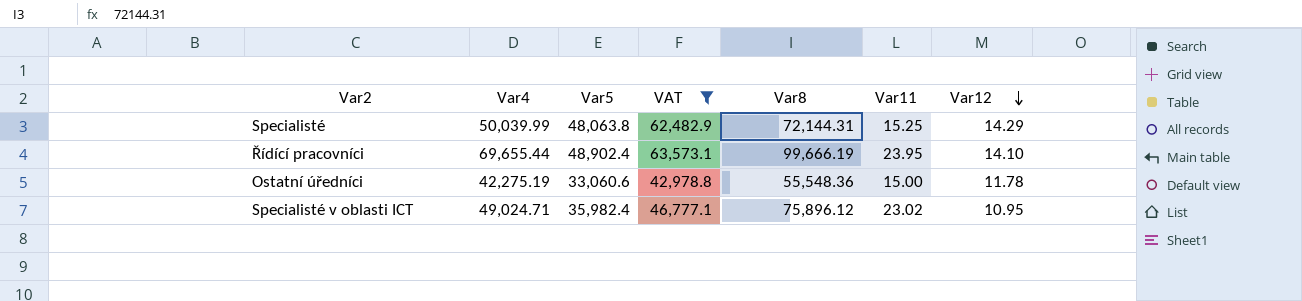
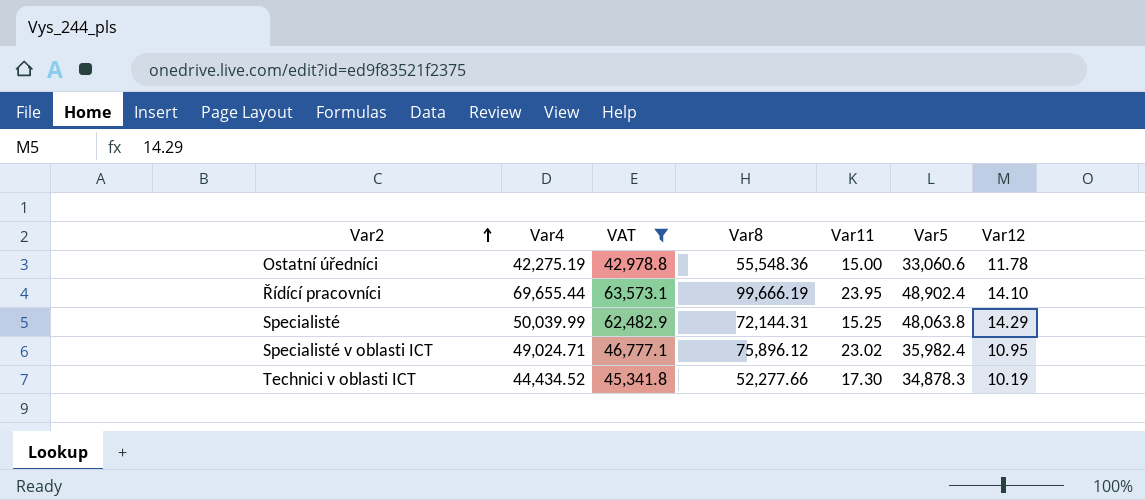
row order: Var12 descending -> Var2 ascending
column Var5 | position: 3 -> 6
row Technici v oblasti ICT: none -> 44,434.52 | 45,341.8 | 52,277.66 | 17.30 | 34,878.3 | 10.19

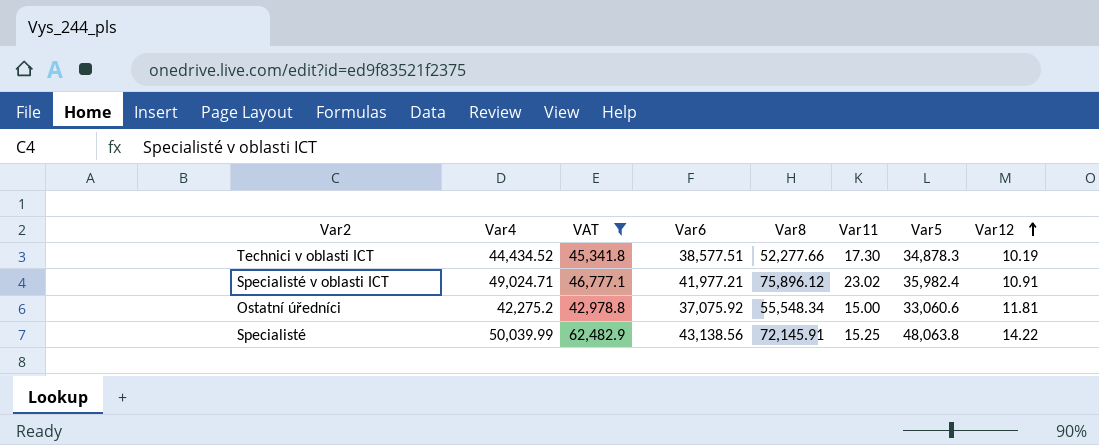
row order: Var2 ascending -> Var12 ascending
column Var6 | position: none -> 4
row Řídící pracovníci: 69,655.44 | 63,573.1 | 99,666.19 | 23.95 | 48,902.4 | 14.10 -> none
Specialisté v oblasti ICT | Var12: 10.95 -> 10.91
Ostatní úředníci | Var4: 42,275.19 -> 42,275.2
Ostatní úředníci | Var8: 55,548.36 -> 55,548.34
Ostatní úředníci | Var12: 11.78 -> 11.81
Specialisté | Var8: 72,144.31 -> 72,145.91
Specialisté | Var12: 14.29 -> 14.22

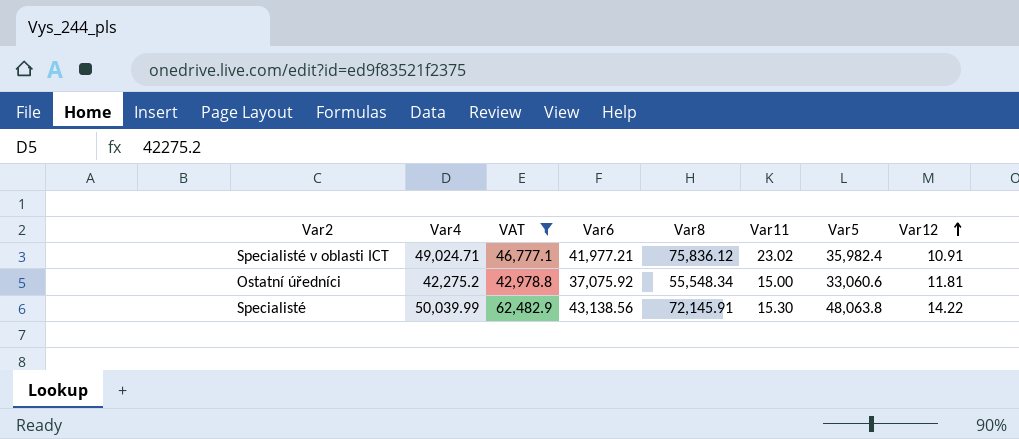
row Technici v oblasti ICT: 44,434.52 | 45,341.8 | 38,577.51 | 52,277.66 | 17.30 | 34,878.3 | 10.19 -> none
Specialisté v oblasti ICT | Var8: 75,896.12 -> 75,836.12
Specialisté | Var11: 15.25 -> 15.30

